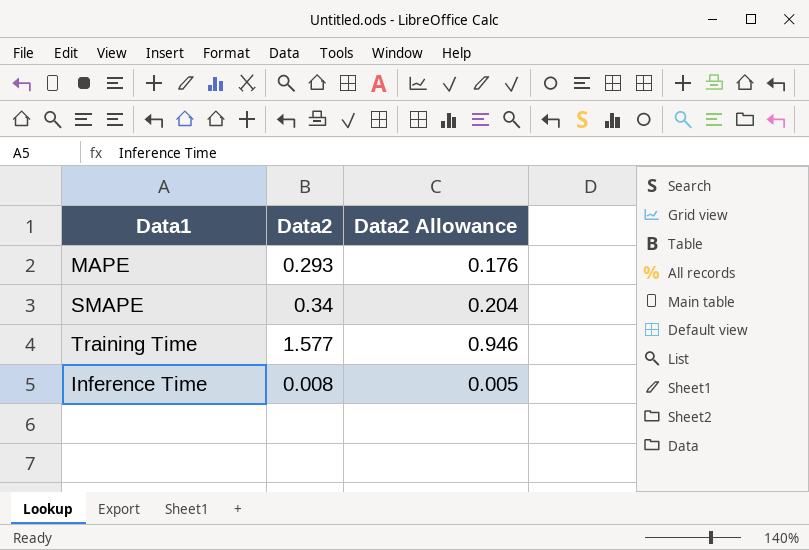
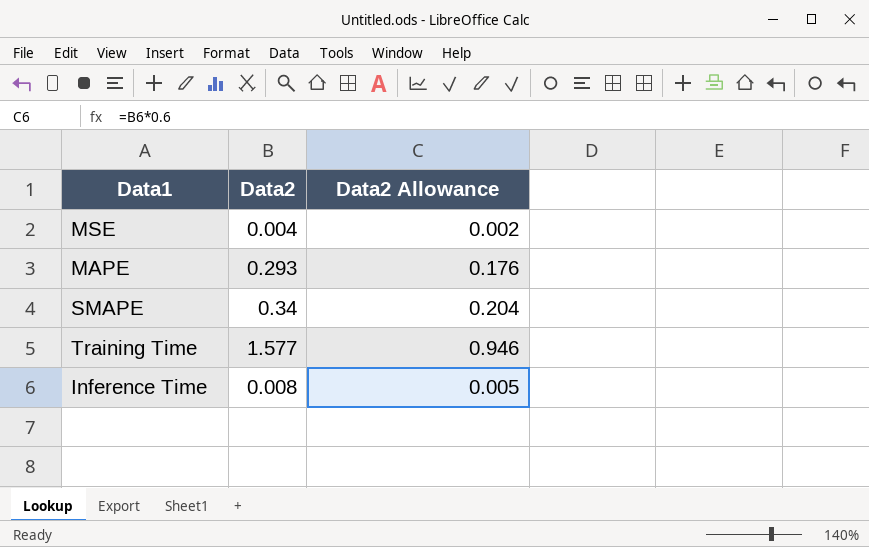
row MSE: none -> 0.004 | 0.002

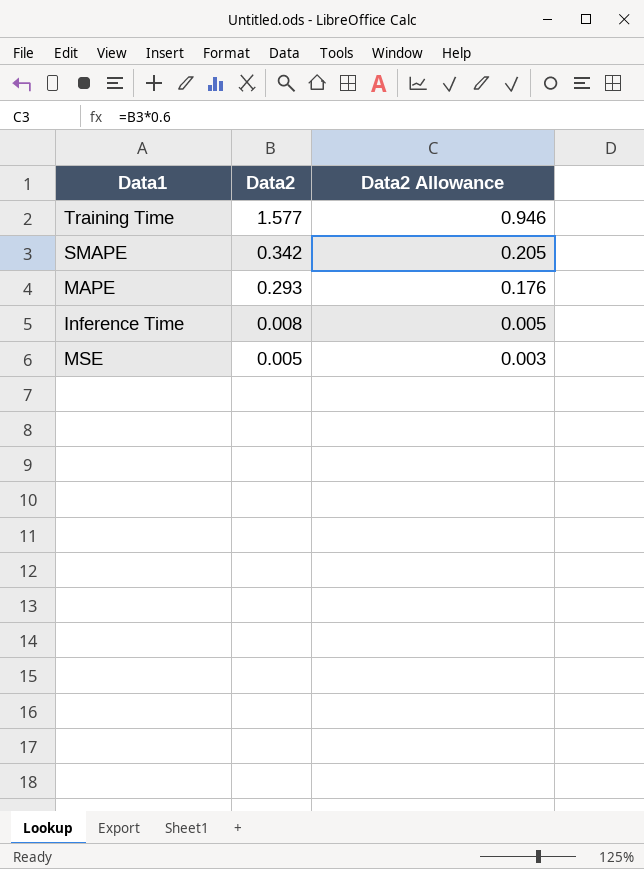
row order: none -> Data2 descending
SMAPE | Data2: 0.34 -> 0.342
SMAPE | Data2 Allowance: 0.204 -> 0.205
MSE | Data2: 0.004 -> 0.005
MSE | Data2 Allowance: 0.002 -> 0.003

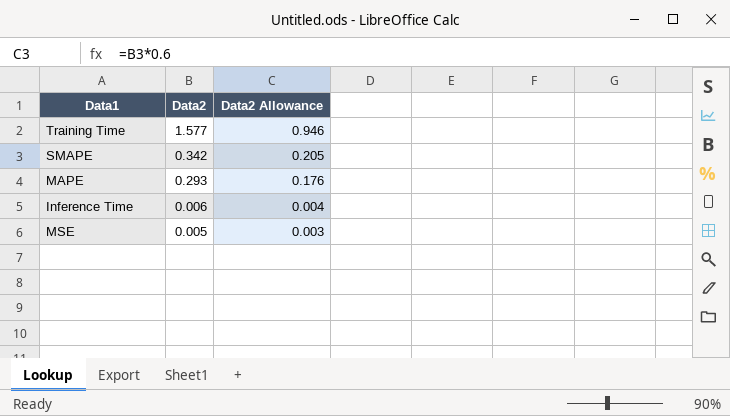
Inference Time | Data2: 0.008 -> 0.006
Inference Time | Data2 Allowance: 0.005 -> 0.004

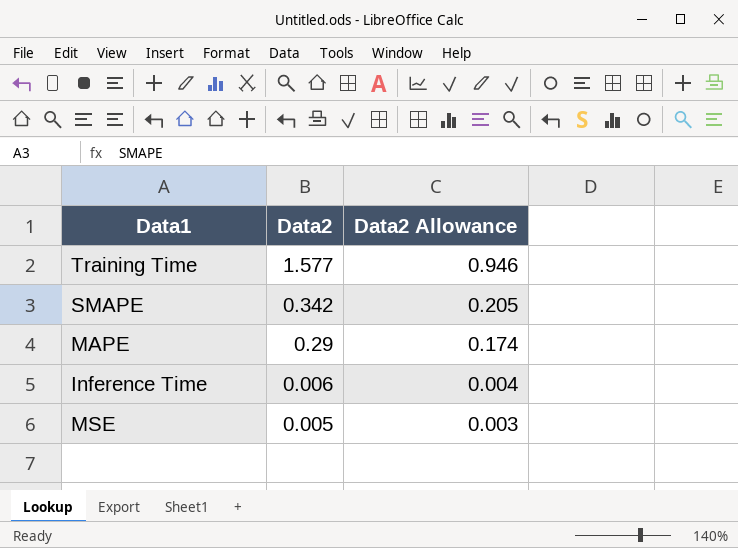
MAPE | Data2: 0.293 -> 0.29
MAPE | Data2 Allowance: 0.176 -> 0.174

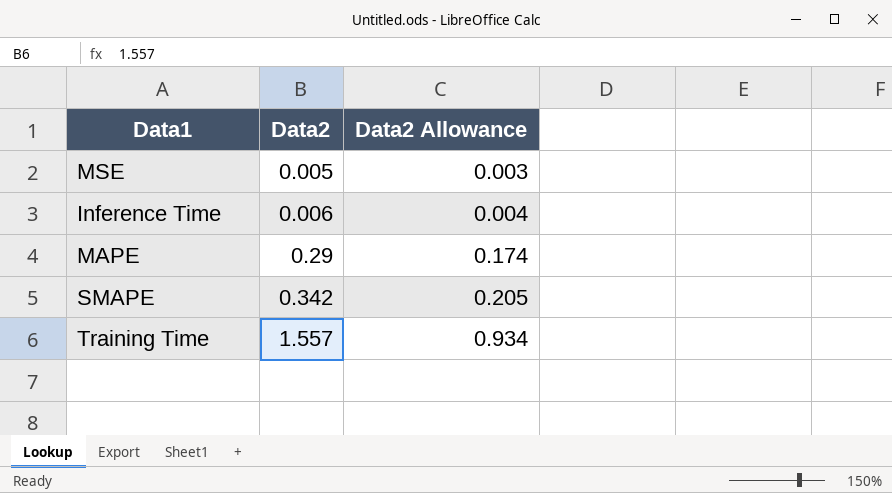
row order: Data2 descending -> Data2 ascending
Training Time | Data2: 1.577 -> 1.557
Training Time | Data2 Allowance: 0.946 -> 0.934

